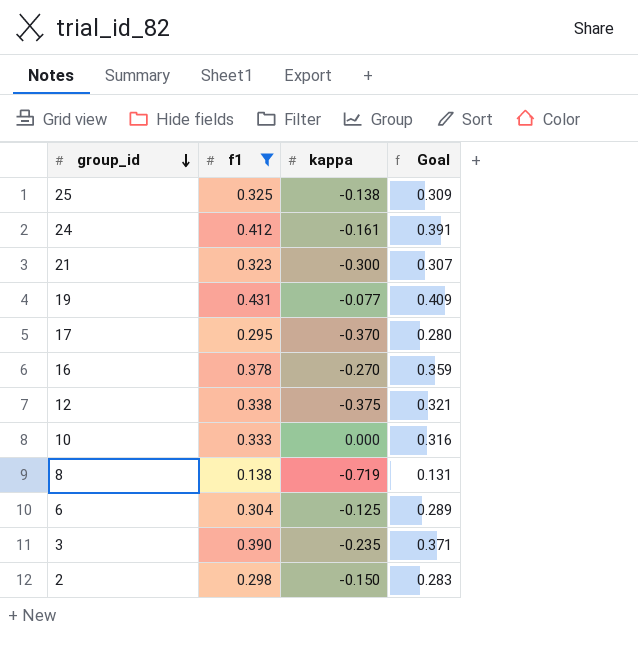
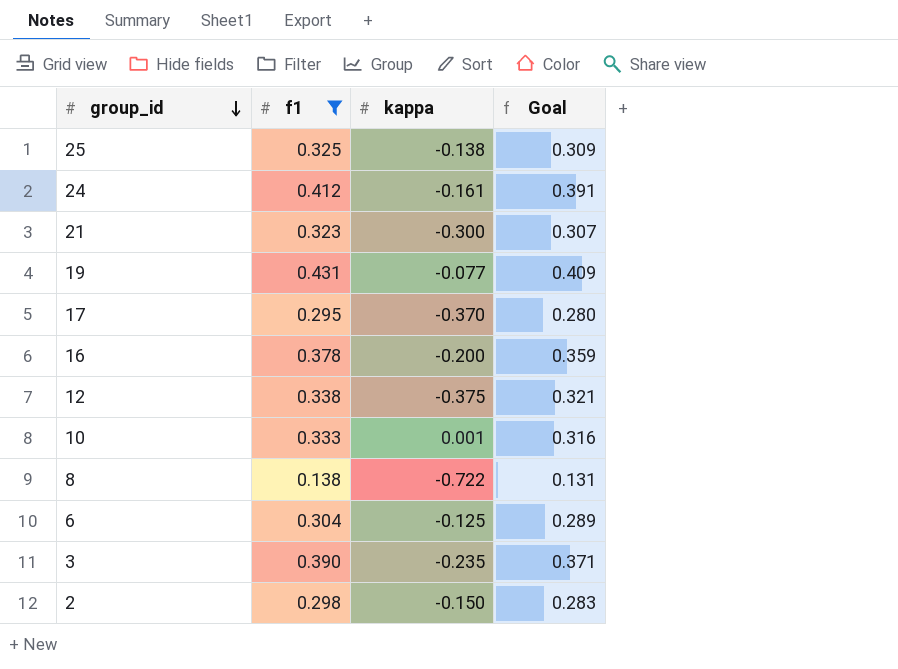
16 | kappa: -0.270 -> -0.200
10 | kappa: 0.000 -> 0.001
8 | kappa: -0.719 -> -0.722

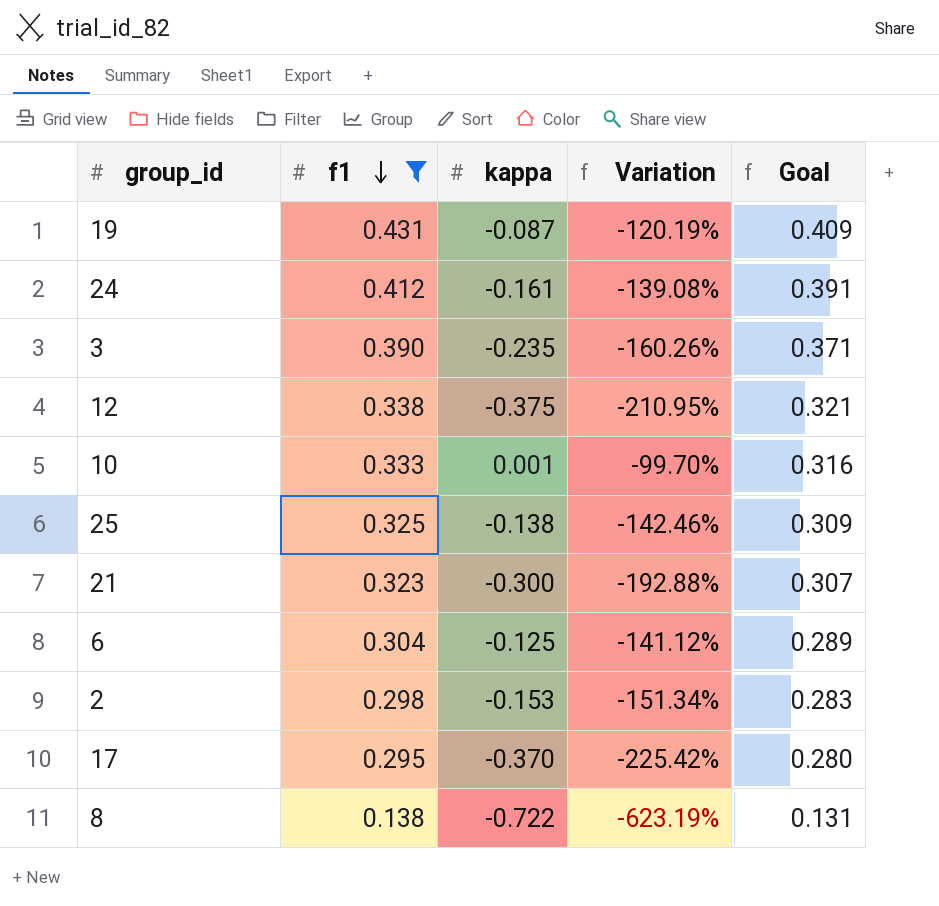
row order: group_id descending -> f1 descending
column Variation | formula: none -> ([kappa] - [f1]) / [f1]
row 16: 0.378 | -0.200 | 0.359 -> none
19 | kappa: -0.077 -> -0.087
2 | kappa: -0.150 -> -0.153

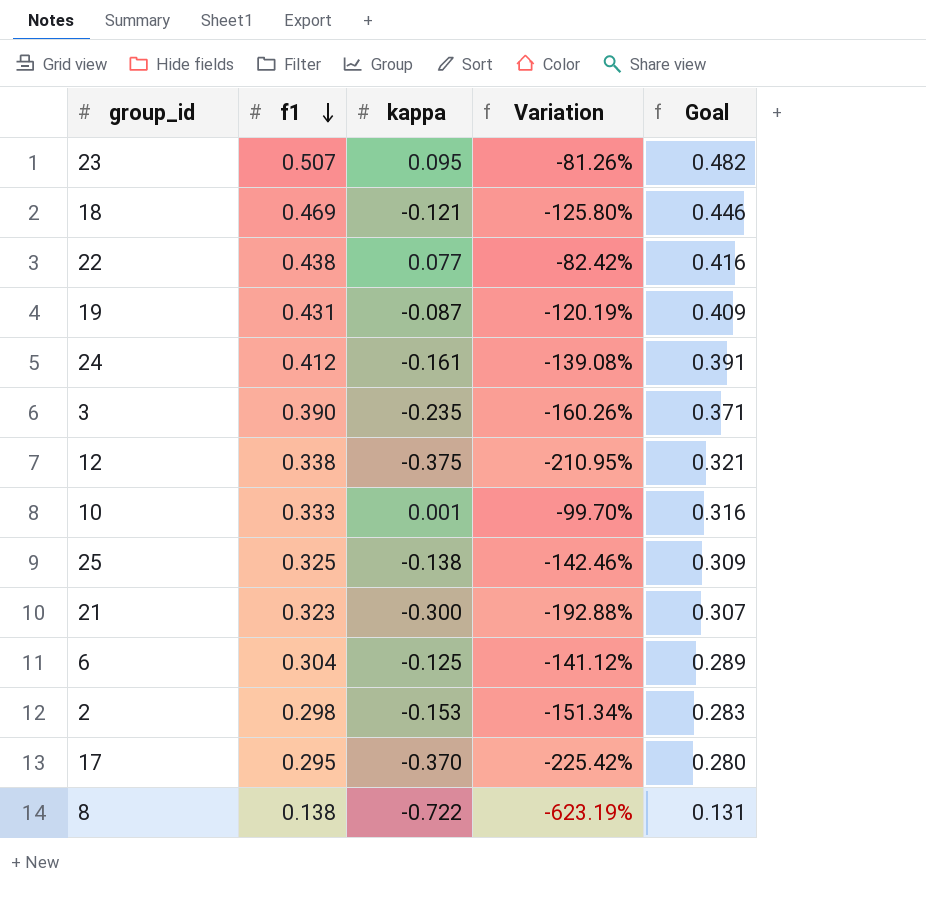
filter: f1 <= 0.431 -> none

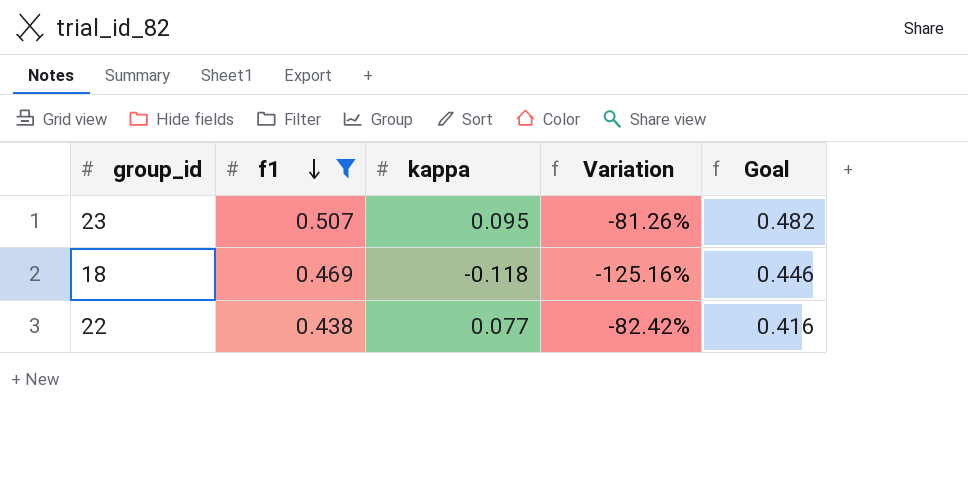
filter: none -> f1 >= 0.438
18 | kappa: -0.121 -> -0.118
18 | Variation: -125.80% -> -125.16%

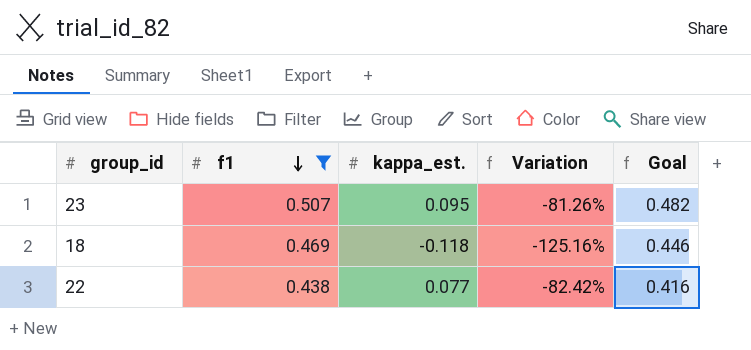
column name: kappa -> kappa_est.

